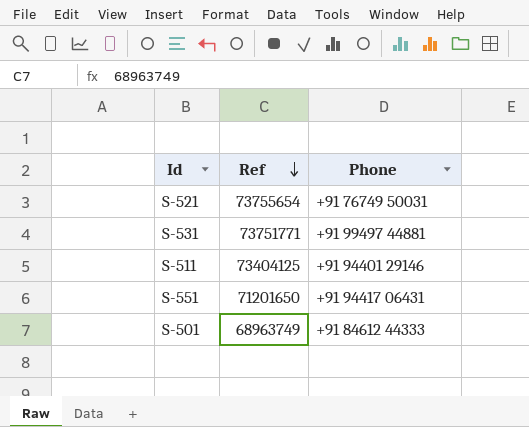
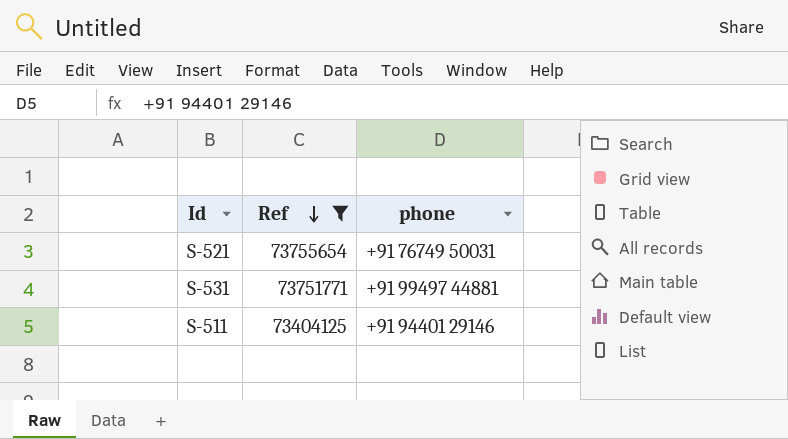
filter: none -> Ref >= 73404125
column name: Phone -> phone

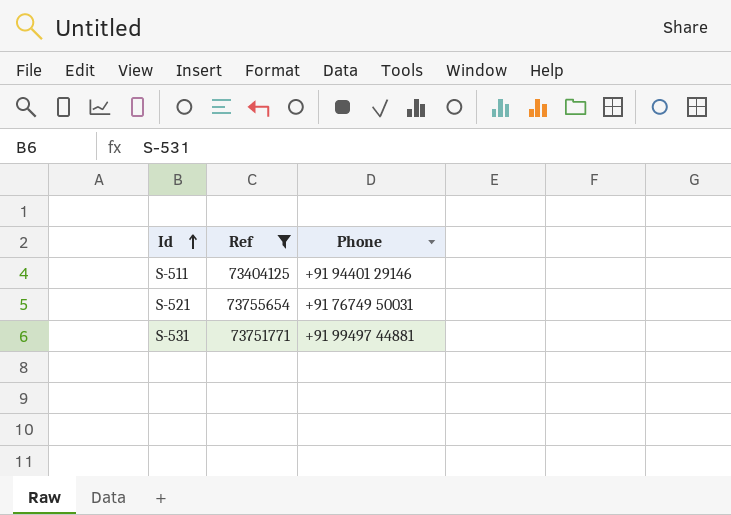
row order: Ref descending -> Id ascending
column name: phone -> Phone

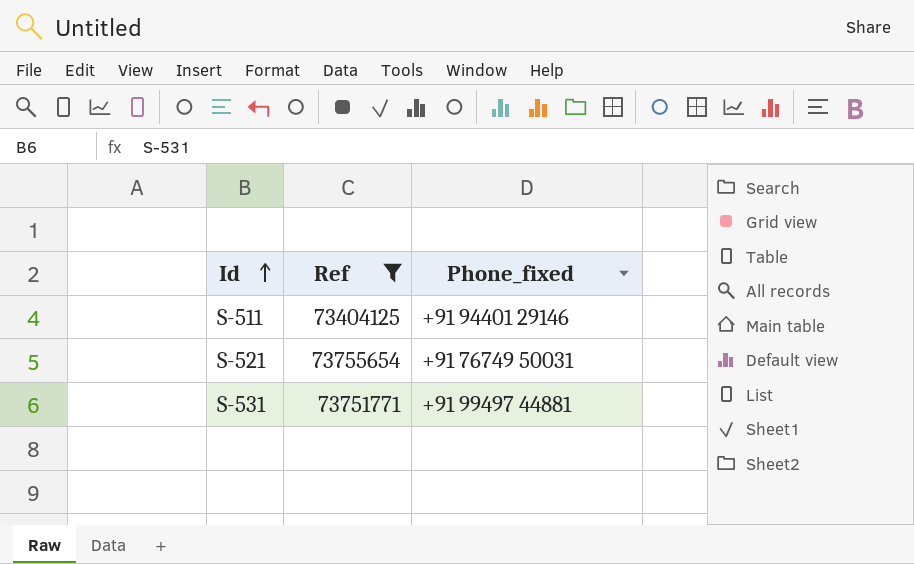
column name: Phone -> Phone_fixed

